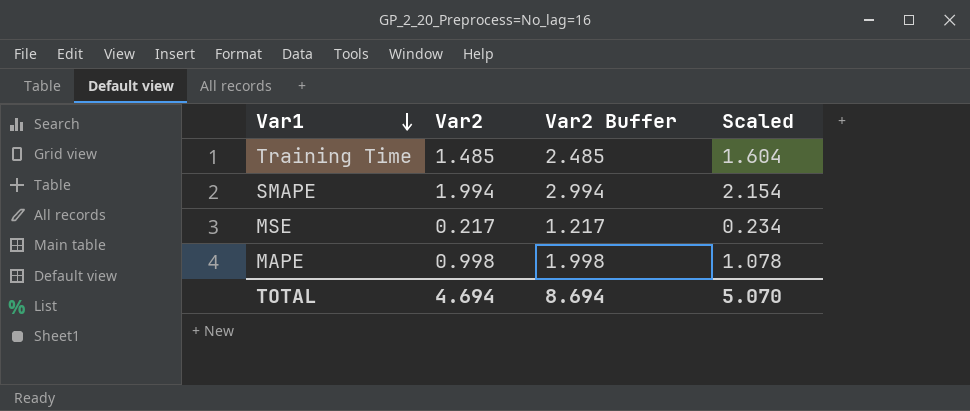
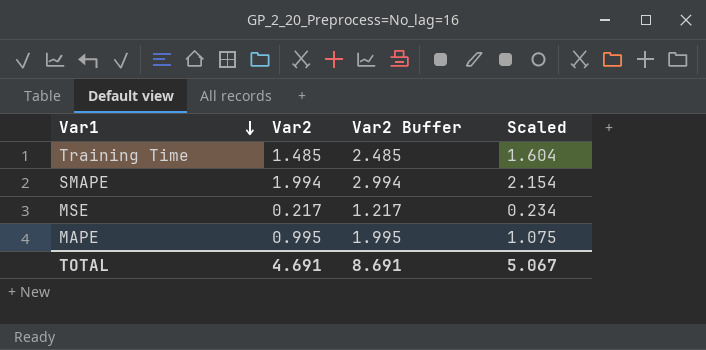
MAPE | Var2: 0.998 -> 0.995
MAPE | Var2 Buffer: 1.998 -> 1.995
MAPE | Scaled: 1.078 -> 1.075
TOTAL | Var2: 4.694 -> 4.691
TOTAL | Var2 Buffer: 8.694 -> 8.691
TOTAL | Scaled: 5.070 -> 5.067

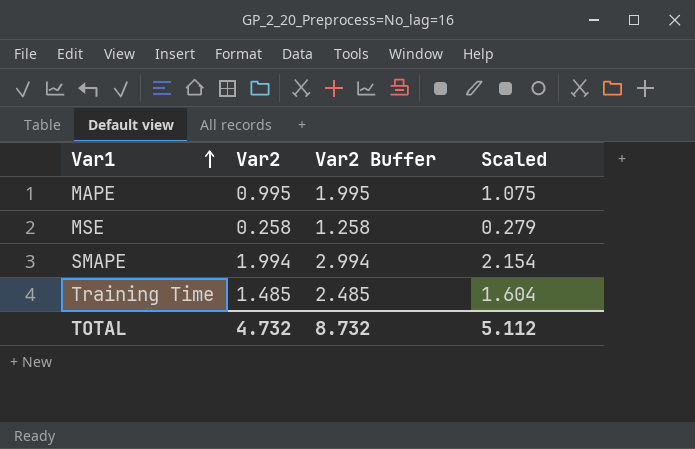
row order: Var1 descending -> Var1 ascending
MSE | Var2: 0.217 -> 0.258
MSE | Var2 Buffer: 1.217 -> 1.258
MSE | Scaled: 0.234 -> 0.279
TOTAL | Var2: 4.691 -> 4.732
TOTAL | Var2 Buffer: 8.691 -> 8.732
TOTAL | Scaled: 5.067 -> 5.112

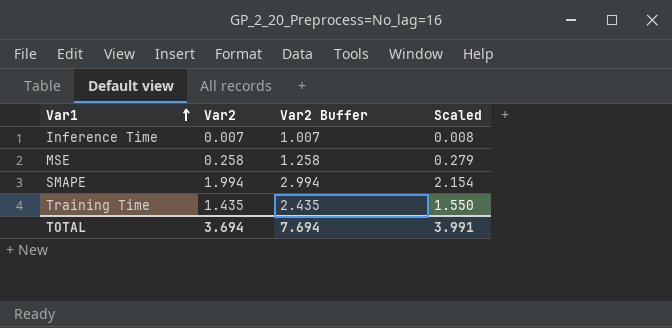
row MAPE: 0.995 | 1.995 | 1.075 -> none
row Inference Time: none -> 0.007 | 1.007 | 0.008
Training Time | Var2: 1.485 -> 1.435
Training Time | Var2 Buffer: 2.485 -> 2.435
Training Time | Scaled: 1.604 -> 1.550
TOTAL | Var2: 4.732 -> 3.694
TOTAL | Var2 Buffer: 8.732 -> 7.694
TOTAL | Scaled: 5.112 -> 3.991

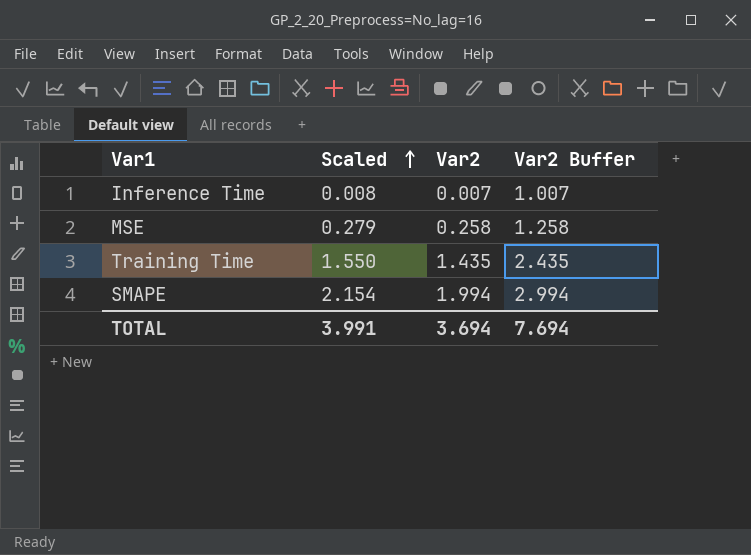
row order: Var1 ascending -> Scaled ascending
column Scaled | position: 4 -> 2

